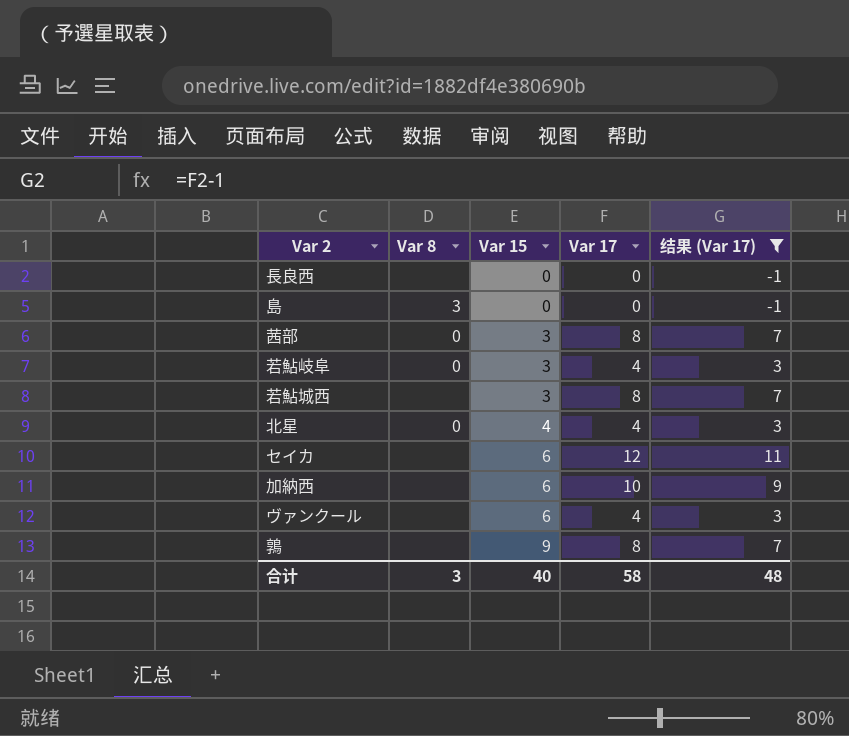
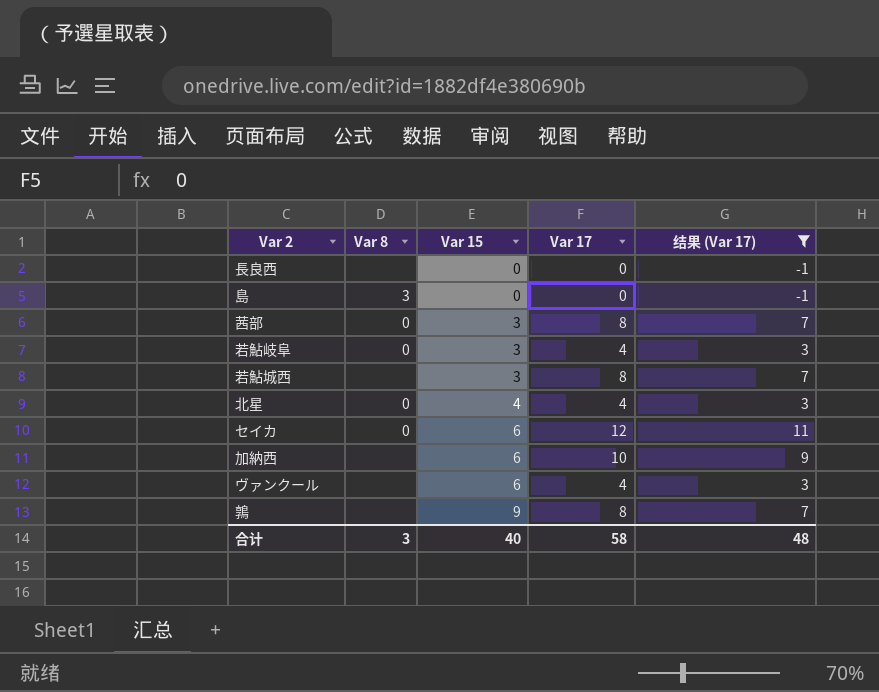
セイカ | Var 8: none -> 0

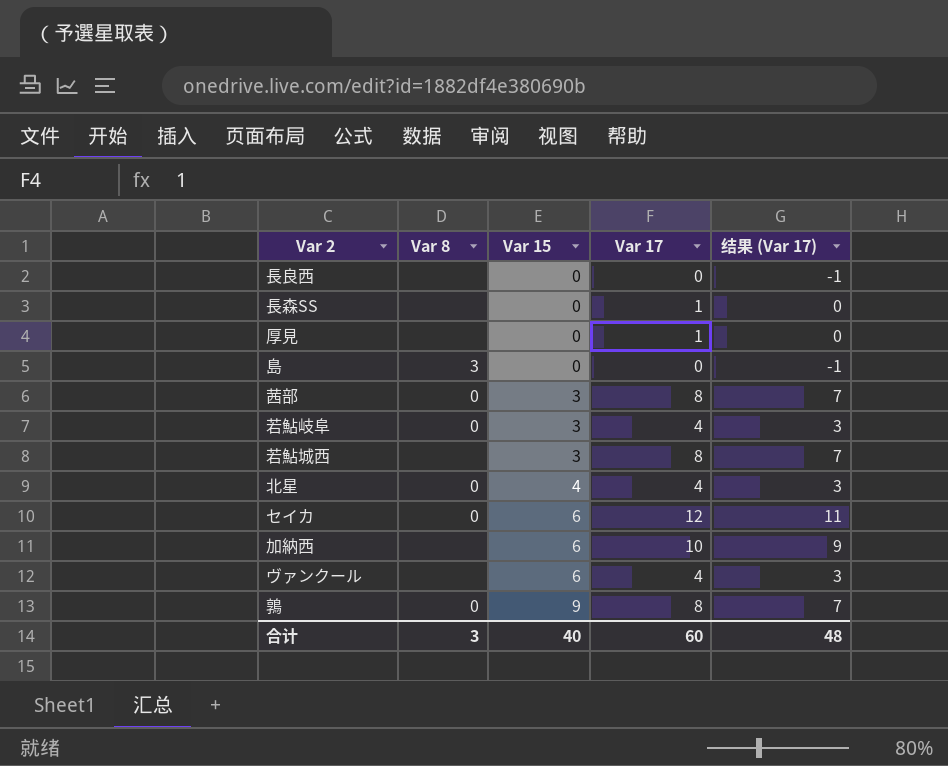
filter: 结果 (Var 17) != 0 -> none
鶉 | Var 8: none -> 0
合计 | Var 17: 58 -> 60

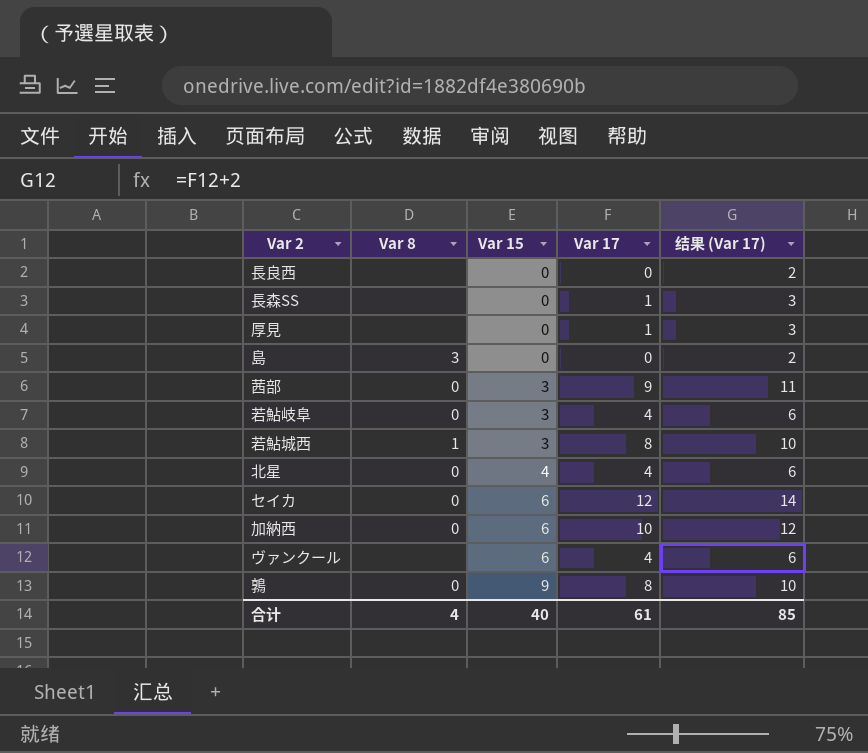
column 结果 (Var 17) | formula: [Var 17] - 1 -> [Var 17] + 2
茜部 | Var 17: 8 -> 9
若鮎城西 | Var 8: none -> 1
加納西 | Var 8: none -> 0
合计 | Var 8: 3 -> 4
合计 | Var 17: 60 -> 61
合计 | 结果 (Var 17): 48 -> 85

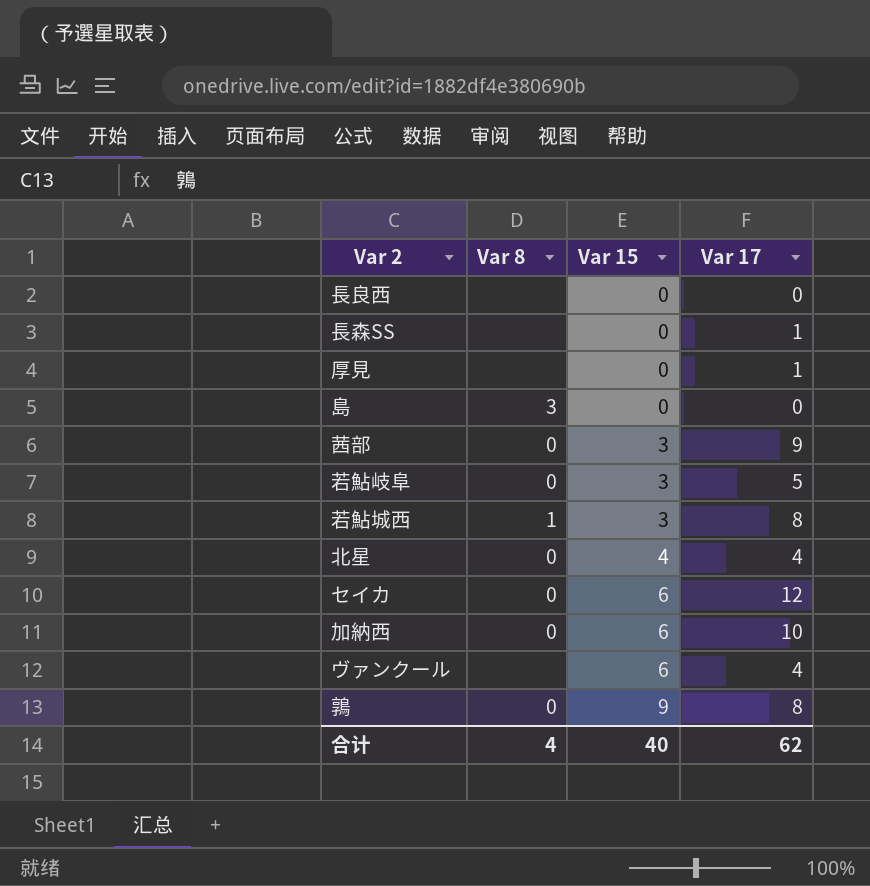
column 结果 (Var 17) | formula: [Var 17] + 2 -> none
若鮎岐阜 | Var 17: 4 -> 5
合计 | Var 17: 61 -> 62

